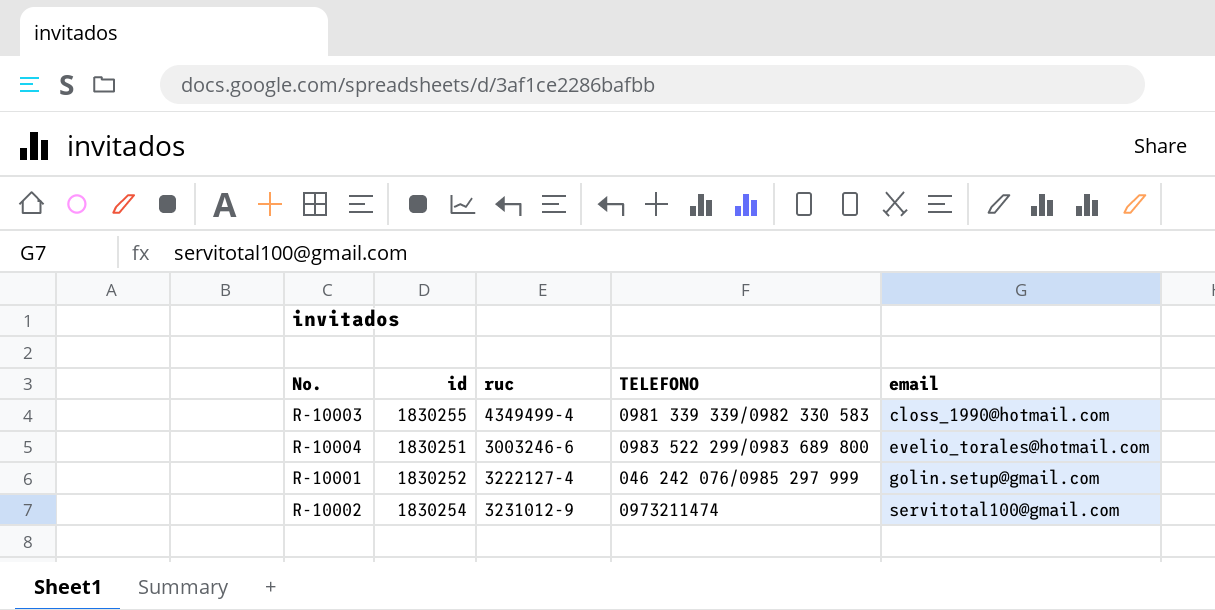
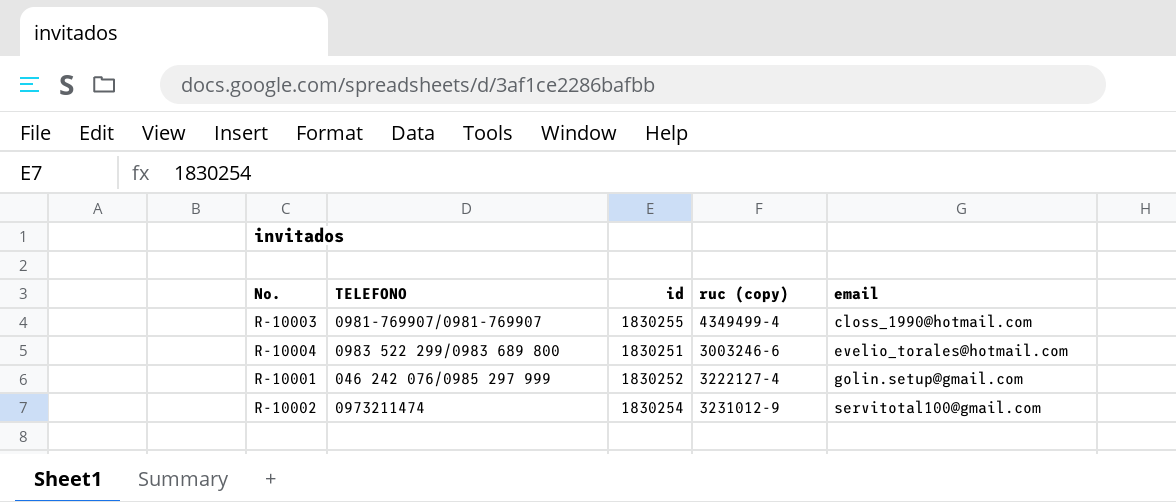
column TELEFONO | position: 4 -> 2
column name: ruc -> ruc (copy)
R-10003 | TELEFONO: 0981 339 339/0982 330 583 -> 0981-769907/0981-769907

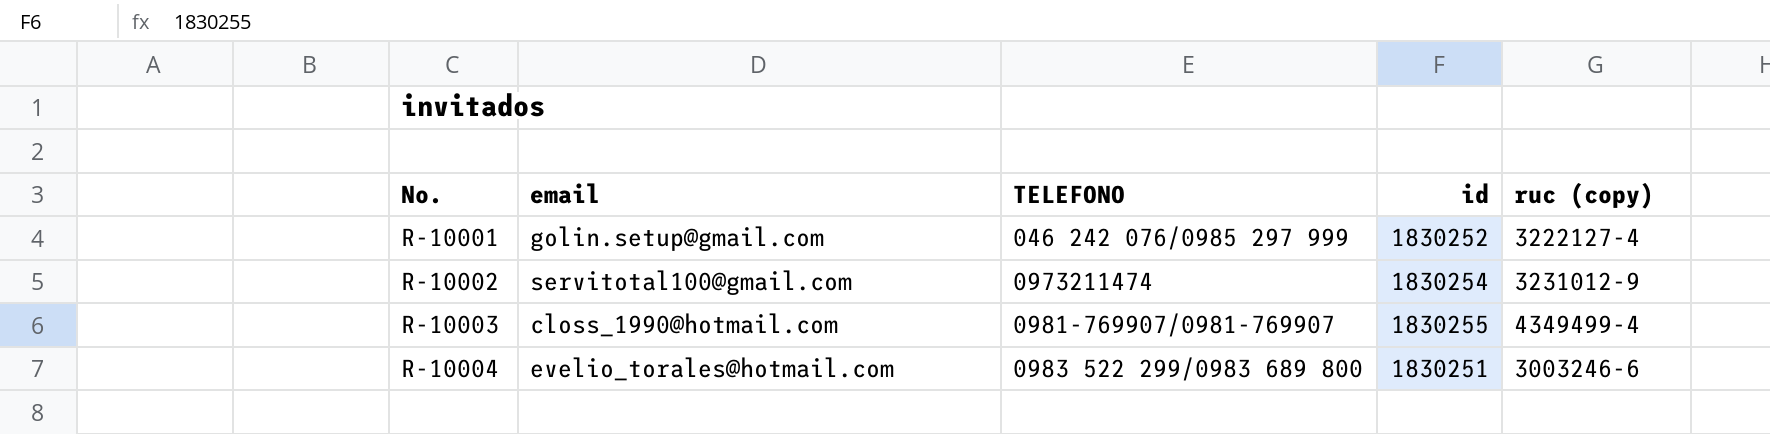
row order: email ascending -> No. ascending
column email | position: 5 -> 2

